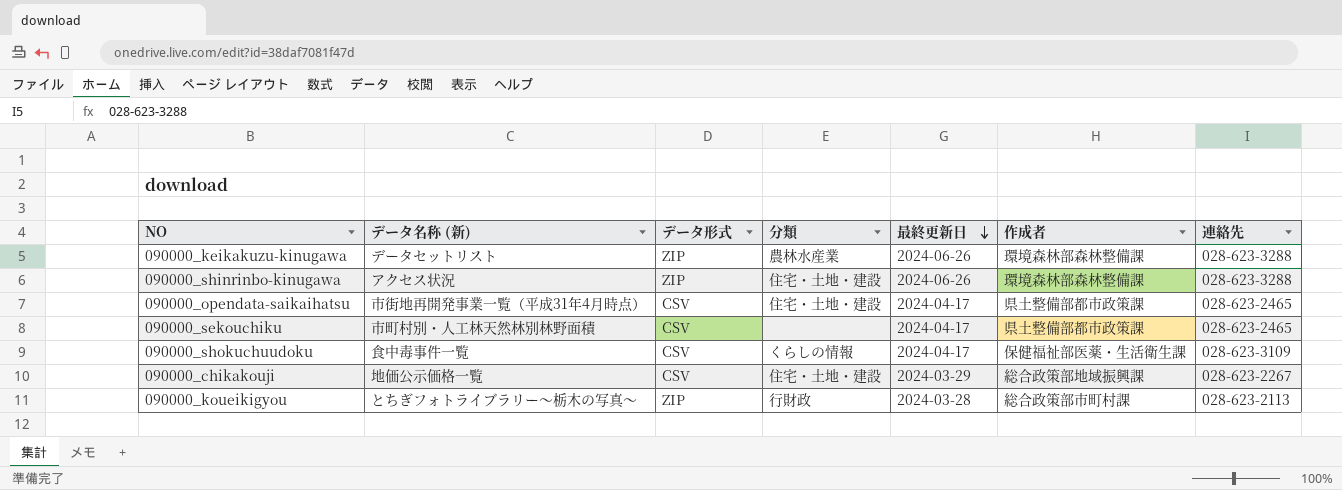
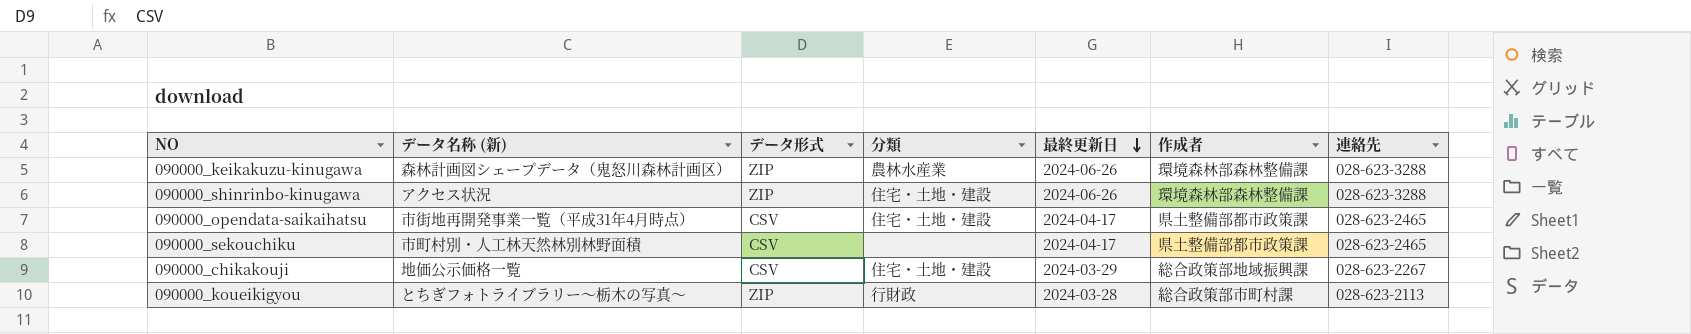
row 090000_shokuchuudoku: 食中毒事件一覧 | CSV | くらしの情報 | 2024-04-17 | 保健福祉部医薬・生活衛生課 | 028-623-3109 -> none
090000_keikakuzu-kinugawa | データ名称 (新): データセットリスト -> 森林計画図シェープデータ（鬼怒川森林計画区）

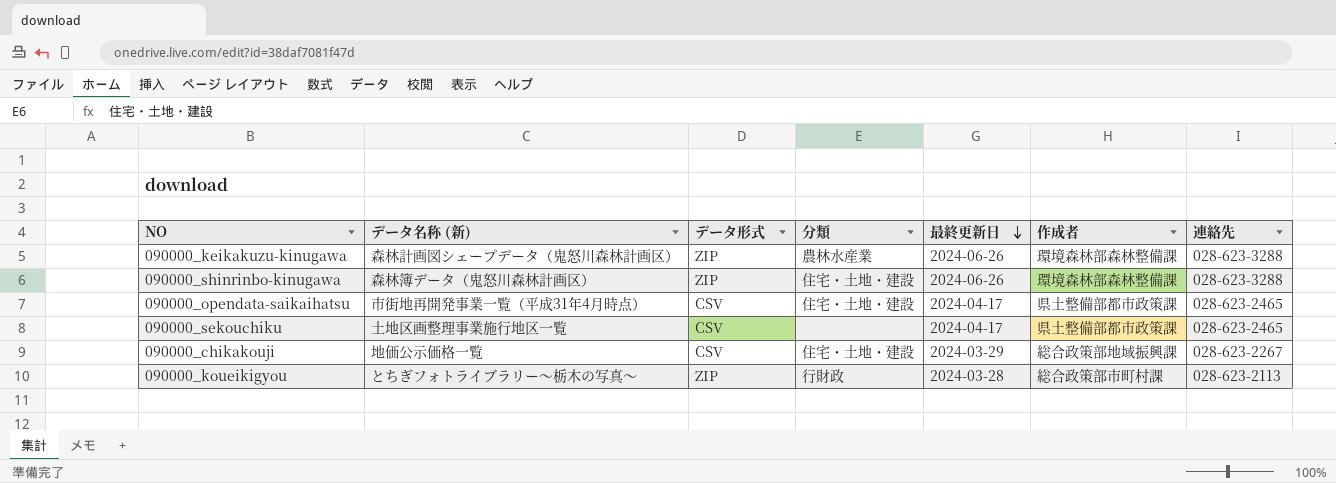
090000_shinrinbo-kinugawa | データ名称 (新): アクセス状況 -> 森林簿データ（鬼怒川森林計画区）
090000_sekouchiku | データ名称 (新): 市町村別・人工林天然林別林野面積 -> 土地区画整理事業施行地区一覧

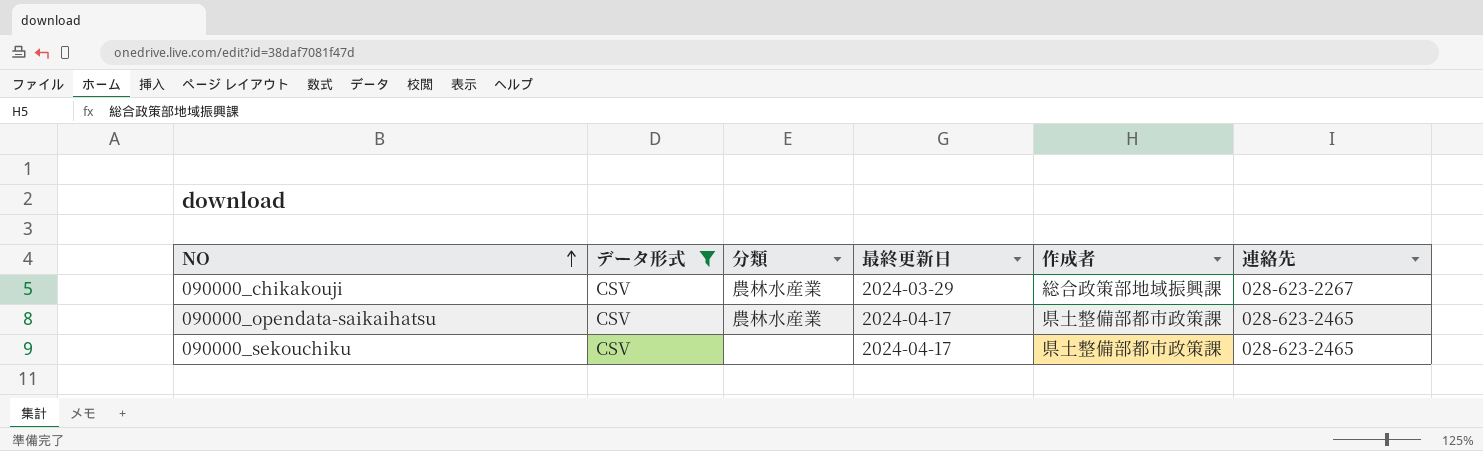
filter: none -> データ形式 = CSV
row order: 最終更新日 descending -> NO ascending
column データ名称 (新) | position: 2 -> none
090000_chikakouji | 分類: 住宅・土地・建設 -> 農林水産業
090000_opendata-saikaihatsu | 分類: 住宅・土地・建設 -> 農林水産業

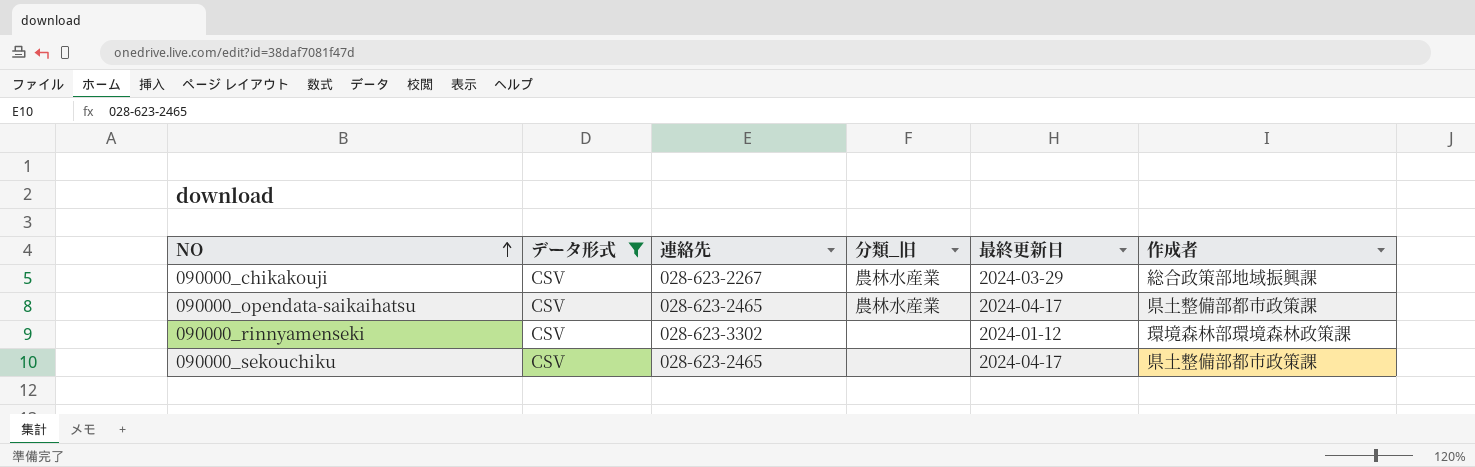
column 連絡先 | position: 6 -> 3
column name: 分類 -> 分類_旧
row 090000_rinnyamenseki: none -> CSV | 028-623-3302 | none | 2024-01-12 | 環境森林部環境森林政策課

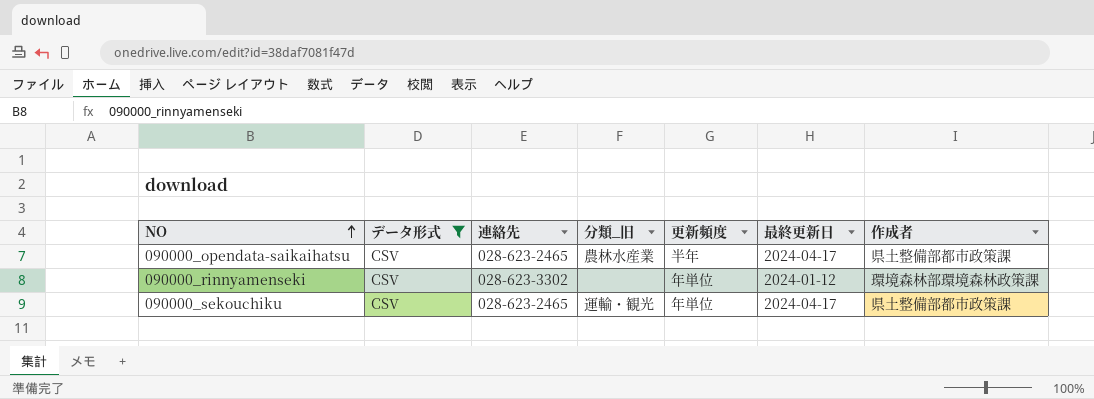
column 更新頻度 | position: none -> 5
row 090000_chikakouji: CSV | 028-623-2267 | 農林水産業 | 2024-03-29 | 総合政策部地域振興課 -> none
090000_sekouchiku | 分類_旧: none -> 運輸・観光

